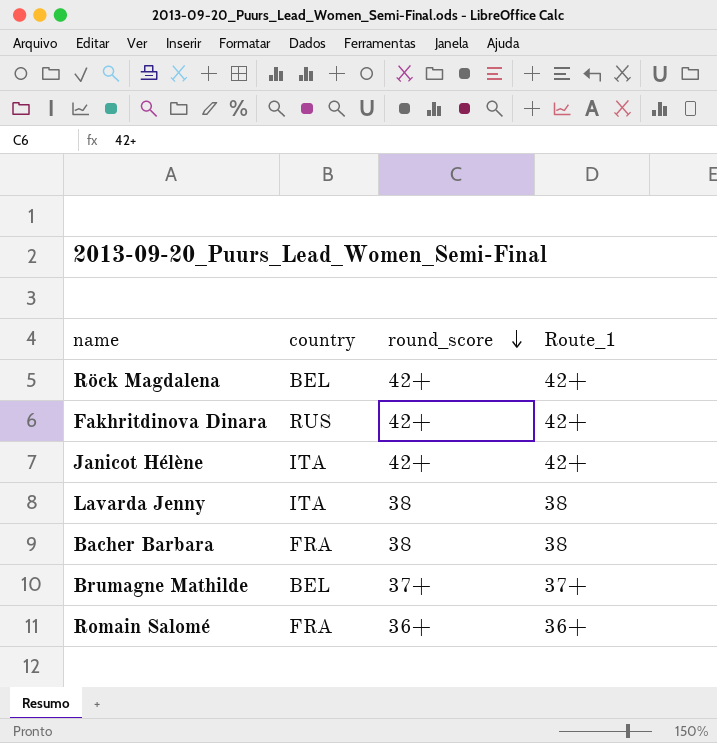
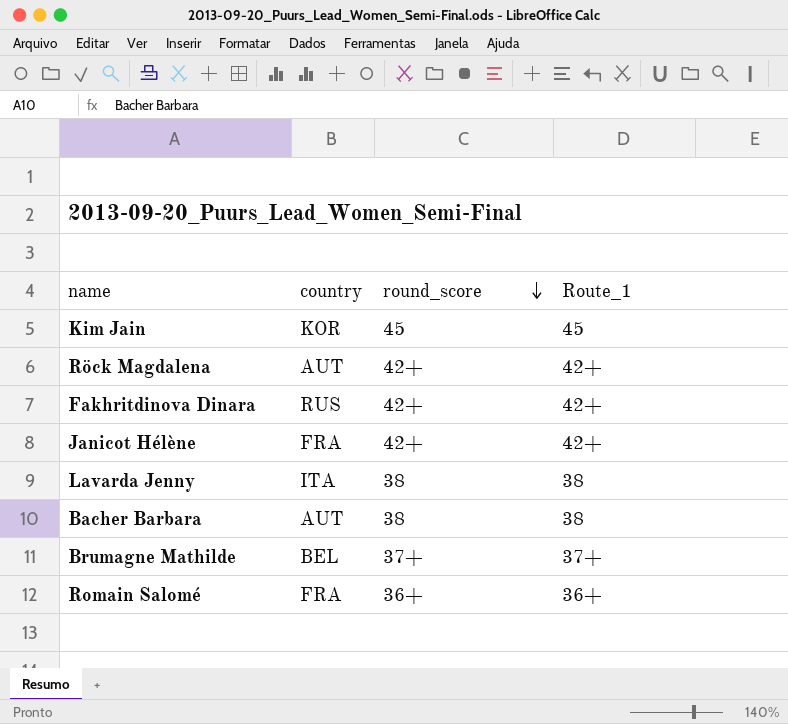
row Kim Jain: none -> KOR | 45 | 45
Röck Magdalena | country: BEL -> AUT
Janicot Hélène | country: ITA -> FRA
Bacher Barbara | country: FRA -> AUT

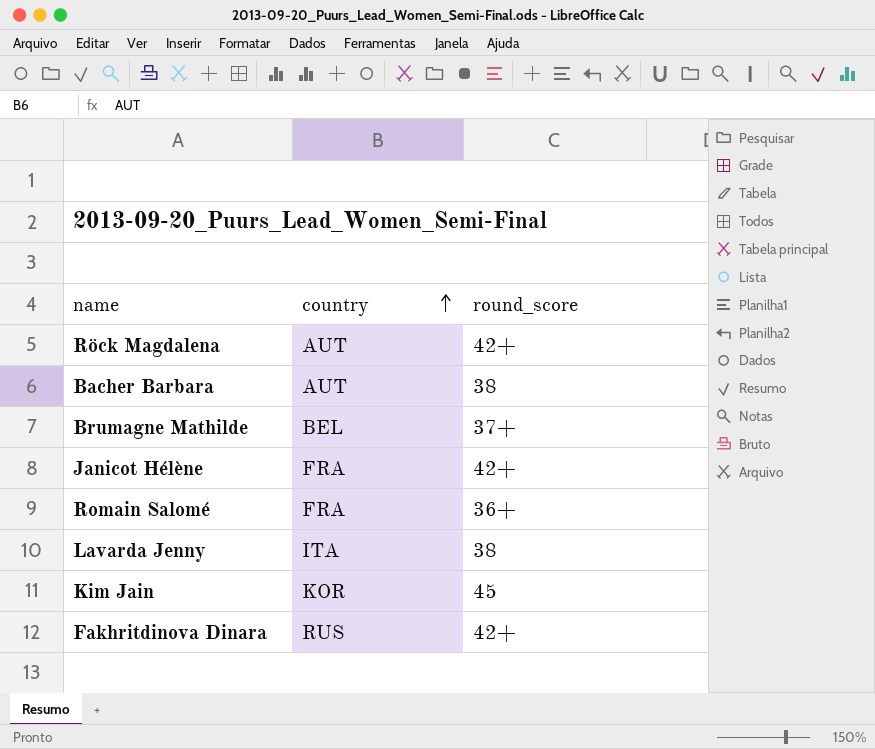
row order: round_score descending -> country ascending
column Route_1 | position: 4 -> none

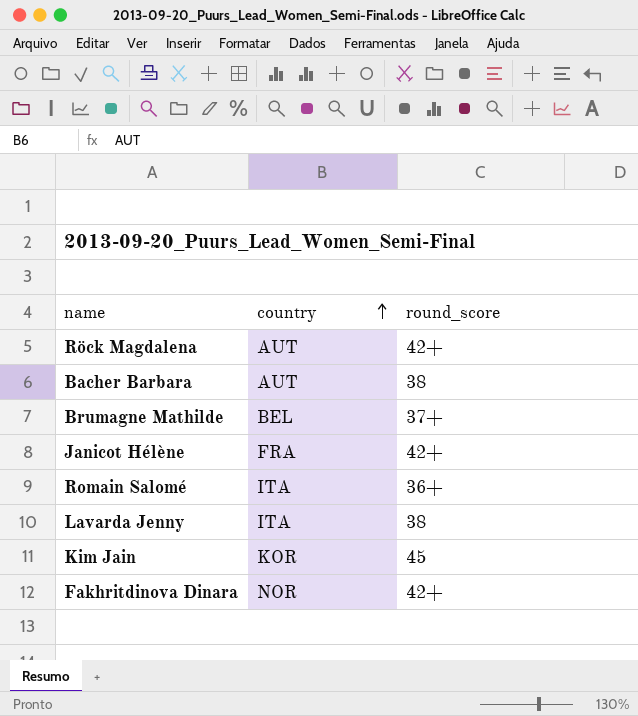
Romain Salomé | country: FRA -> ITA
Fakhritdinova Dinara | country: RUS -> NOR

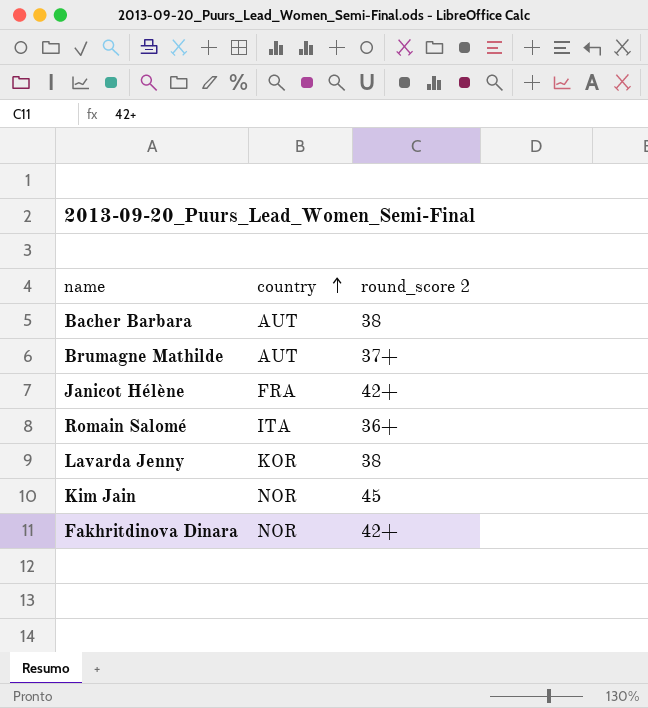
column name: round_score -> round_score 2
row Röck Magdalena: AUT | 42+ -> none
Brumagne Mathilde | country: BEL -> AUT
Lavarda Jenny | country: ITA -> KOR
Kim Jain | country: KOR -> NOR

